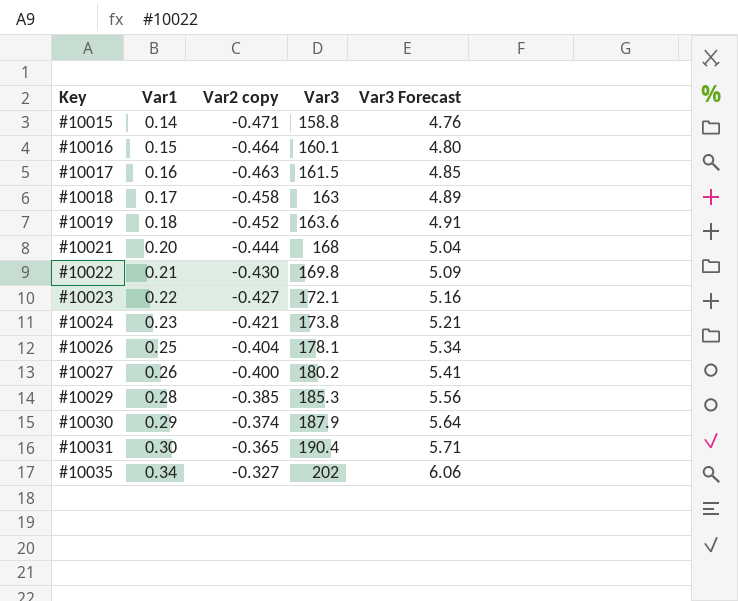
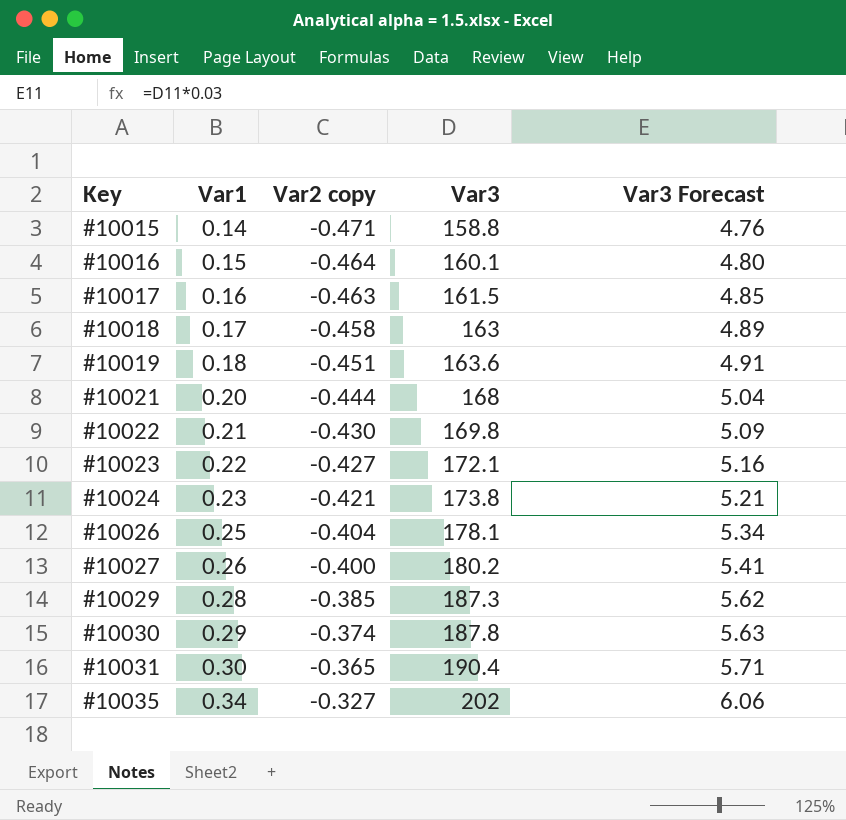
#10019 | Var2 copy: -0.452 -> -0.451
#10029 | Var3: 185.3 -> 187.3
#10029 | Var3 Forecast: 5.56 -> 5.62
#10030 | Var3: 187.9 -> 187.8
#10030 | Var3 Forecast: 5.64 -> 5.63

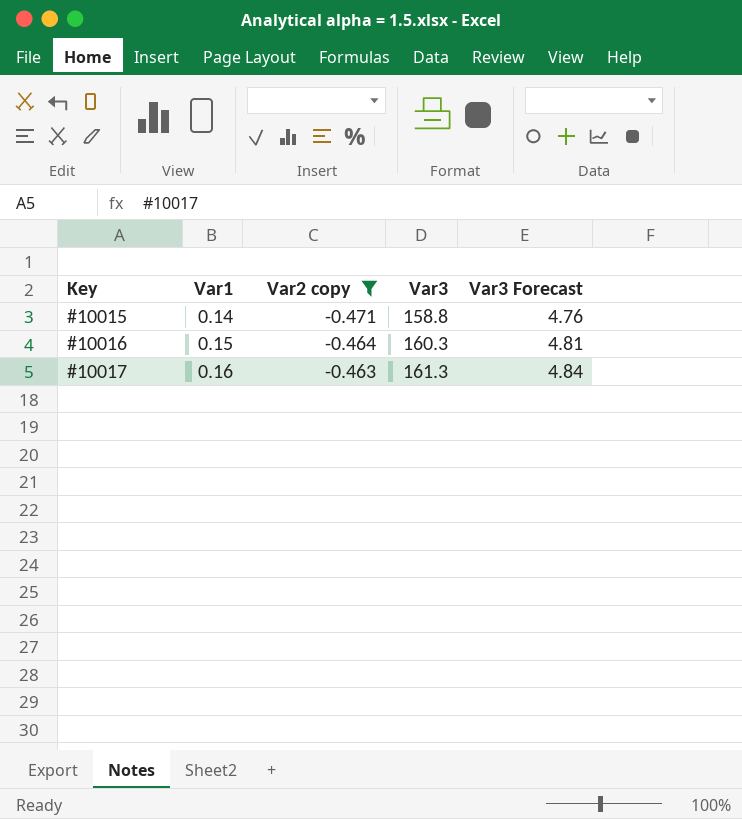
filter: none -> Var2 copy <= -0.463
#10016 | Var3: 160.1 -> 160.3
#10016 | Var3 Forecast: 4.80 -> 4.81
#10017 | Var3: 161.5 -> 161.3
#10017 | Var3 Forecast: 4.85 -> 4.84

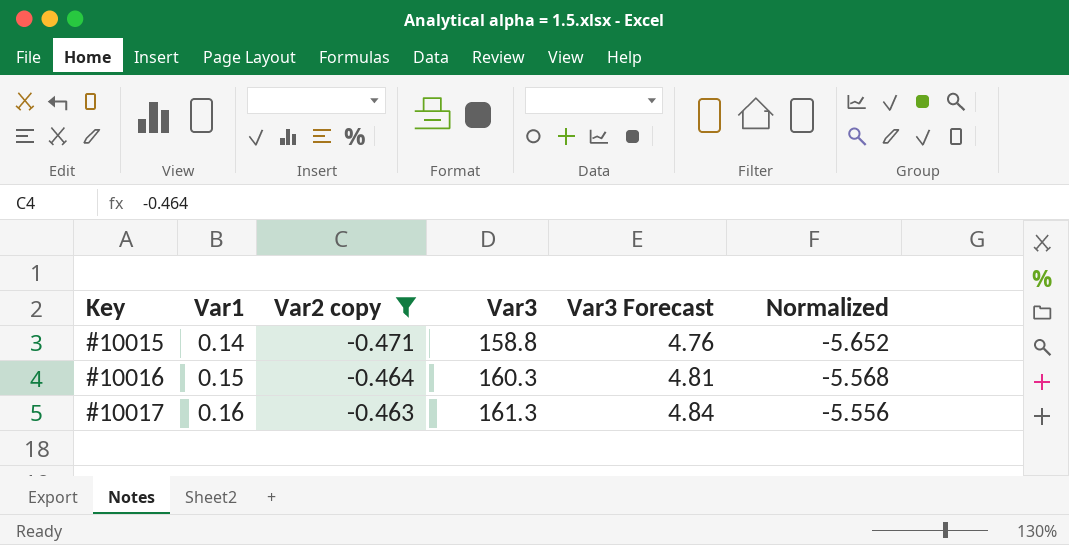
column Normalized | formula: none -> [Var2 copy] * 12

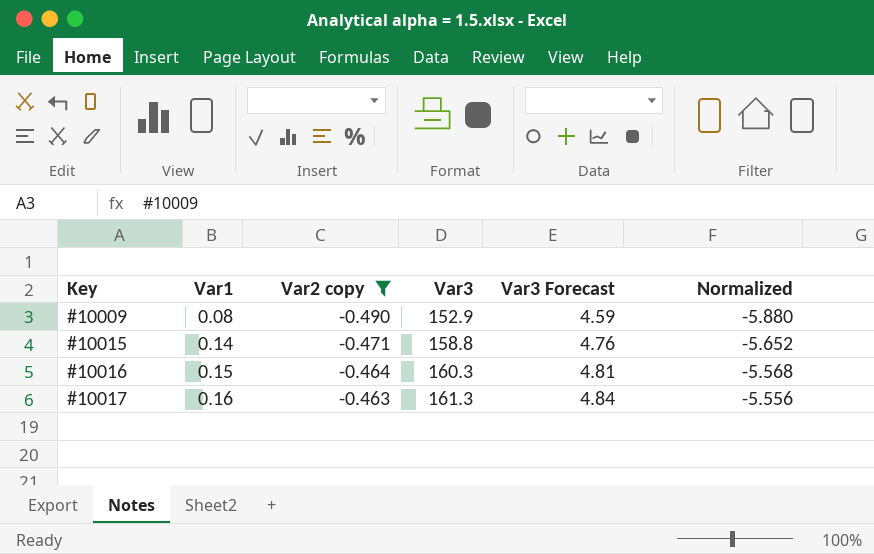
row #10009: none -> 0.08 | -0.490 | 152.9 | 4.59 | -5.880

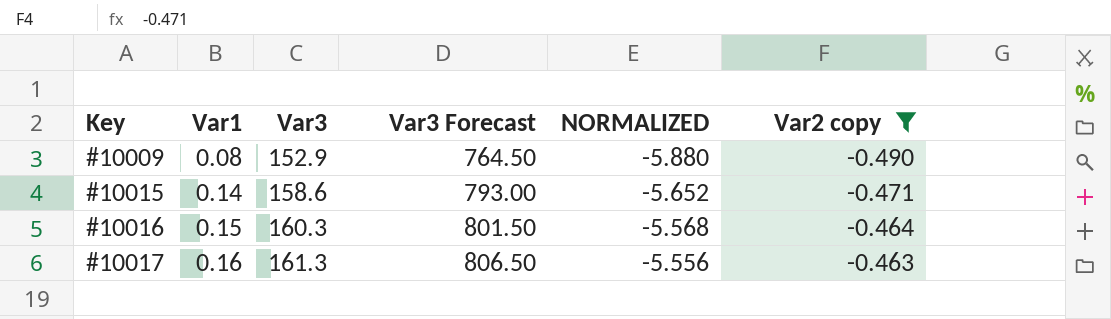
column Var3 Forecast | formula: [Var3] * 0.03 -> [Var3] * 5
column name: Normalized -> NORMALIZED
column Var2 copy | position: 3 -> 6
#10015 | Var3: 158.8 -> 158.6

